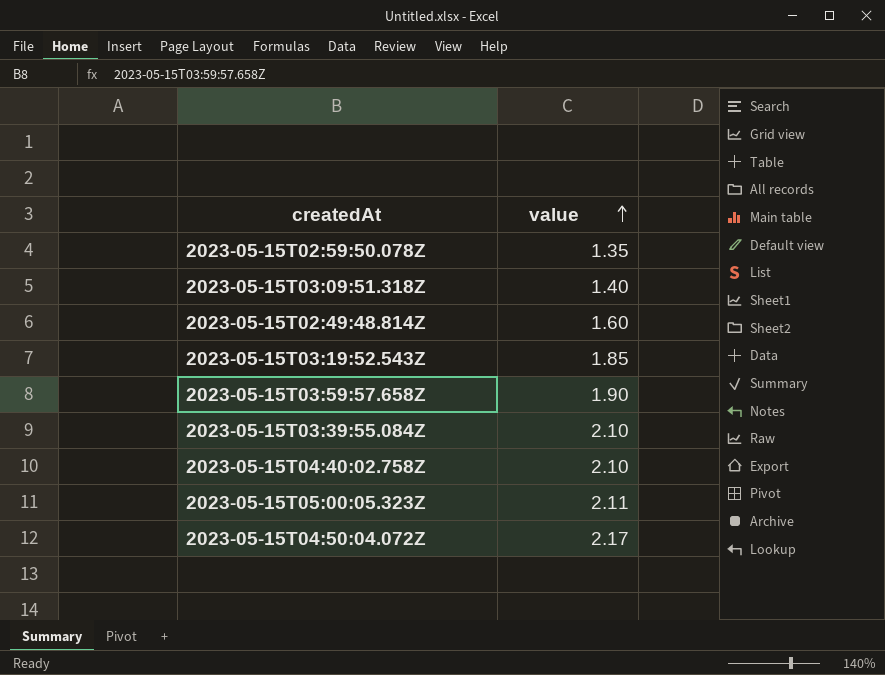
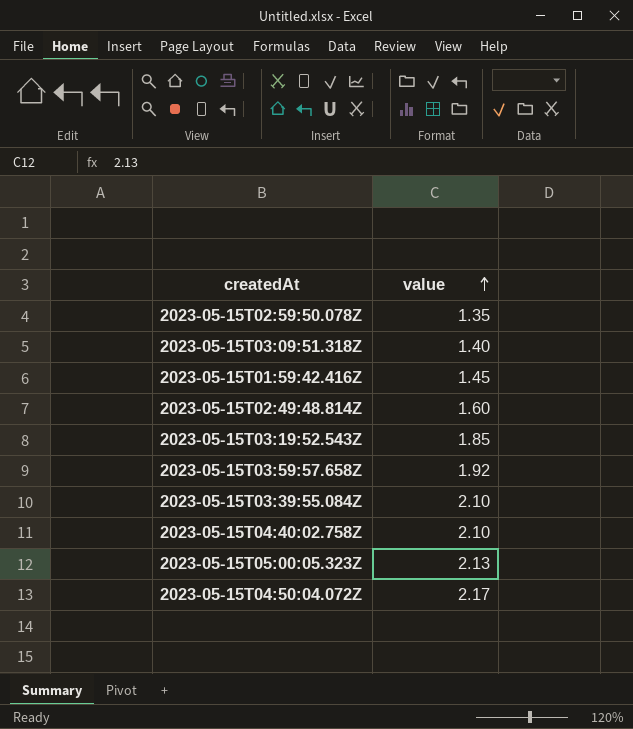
row 2023-05-15T01:59:42.416Z: none -> 1.45
2023-05-15T03:59:57.658Z | value: 1.90 -> 1.92
2023-05-15T05:00:05.323Z | value: 2.11 -> 2.13

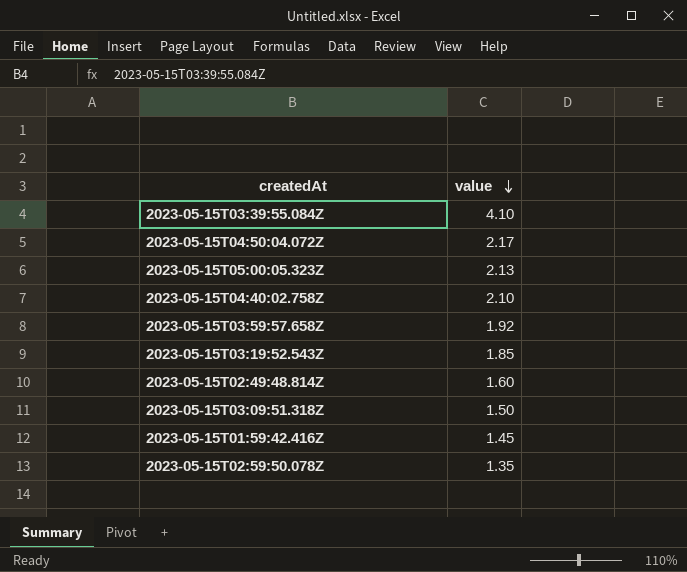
row order: value ascending -> value descending
2023-05-15T03:39:55.084Z | value: 2.10 -> 4.10
2023-05-15T03:09:51.318Z | value: 1.40 -> 1.50

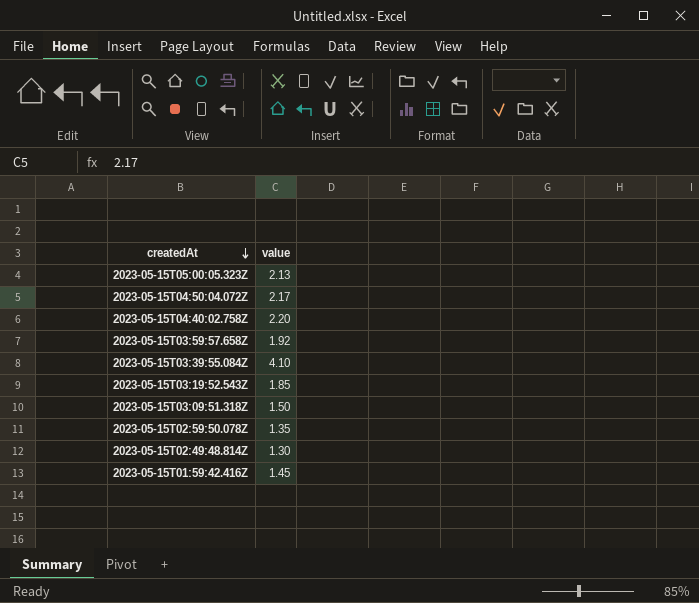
row order: value descending -> createdAt descending
2023-05-15T04:40:02.758Z | value: 2.10 -> 2.20
2023-05-15T02:49:48.814Z | value: 1.60 -> 1.30

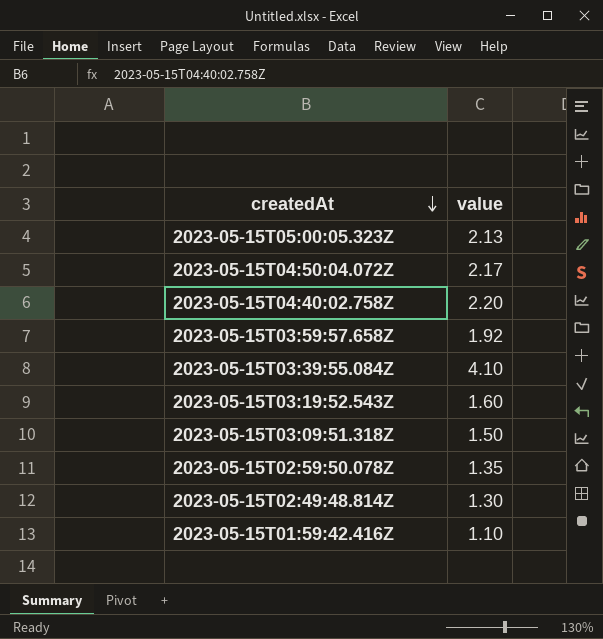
2023-05-15T03:19:52.543Z | value: 1.85 -> 1.60
2023-05-15T01:59:42.416Z | value: 1.45 -> 1.10

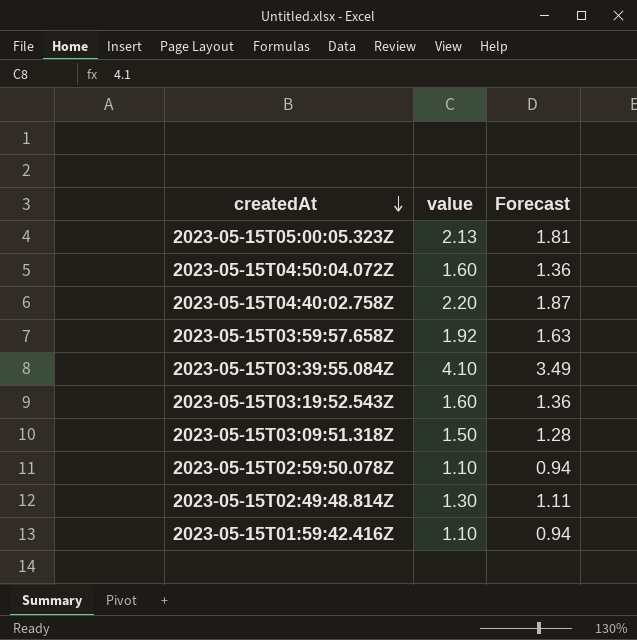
column Forecast | formula: none -> [value] * 0.85
2023-05-15T04:50:04.072Z | value: 2.17 -> 1.60
2023-05-15T02:59:50.078Z | value: 1.35 -> 1.10

